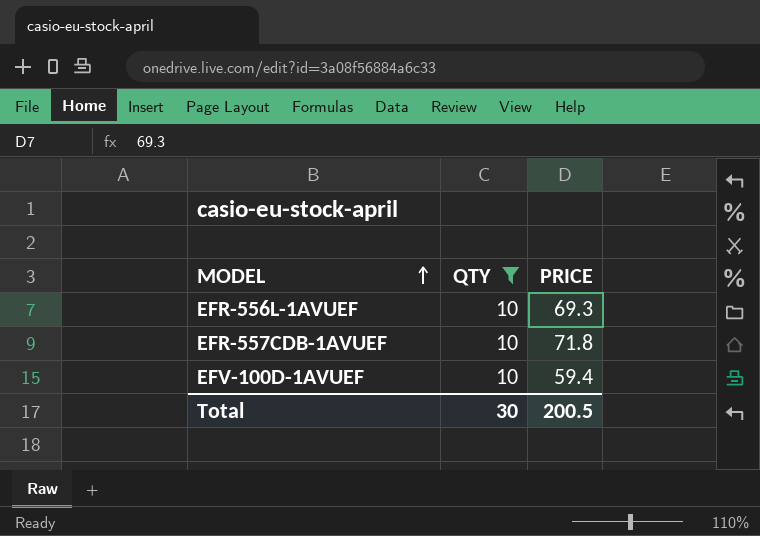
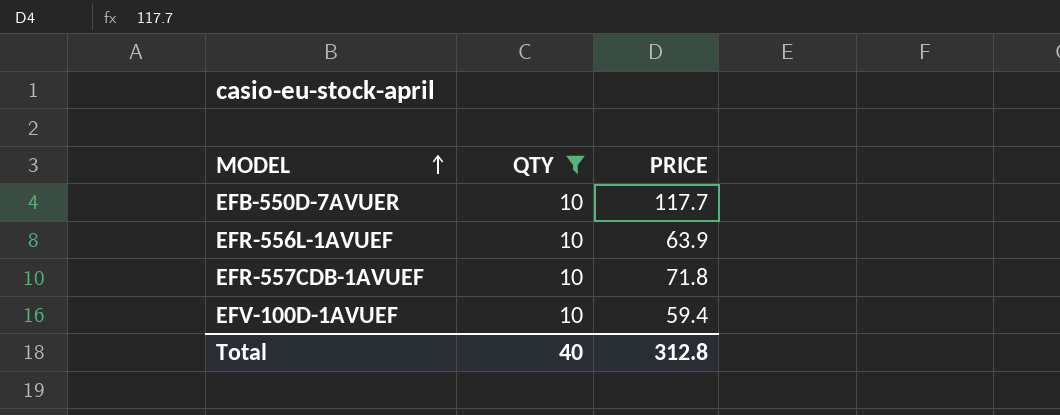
row EFB-550D-7AVUER: none -> 10 | 117.7
EFR-556L-1AVUEF | PRICE: 69.3 -> 63.9
Total | QTY: 30 -> 40
Total | PRICE: 200.5 -> 312.8

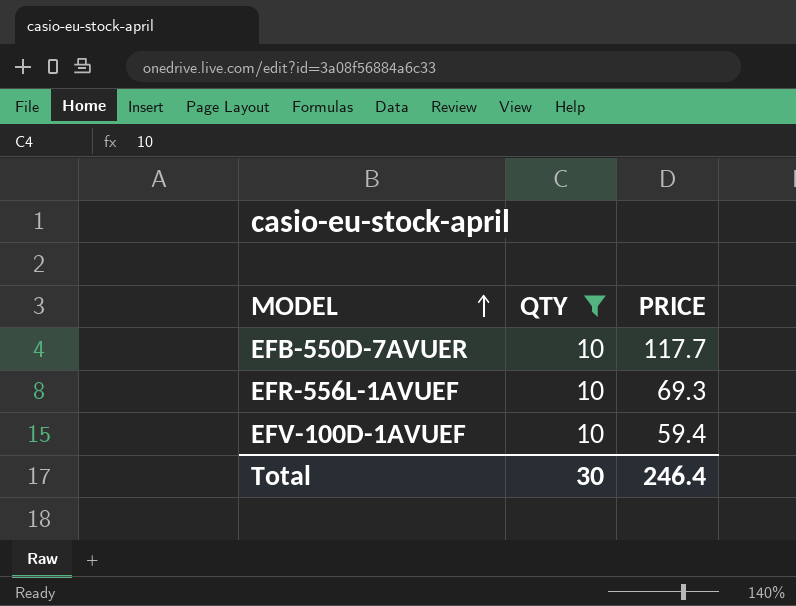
row EFR-557CDB-1AVUEF: 10 | 71.8 -> none
EFR-556L-1AVUEF | PRICE: 63.9 -> 69.3
Total | QTY: 40 -> 30
Total | PRICE: 312.8 -> 246.4

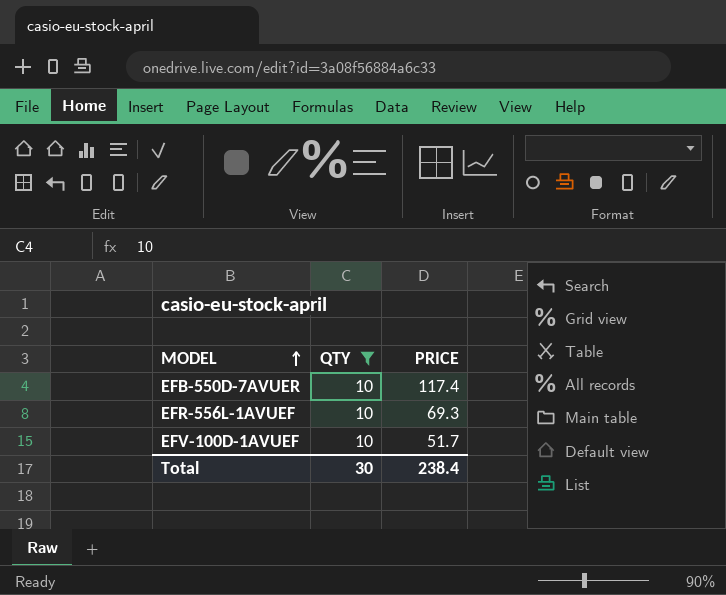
EFB-550D-7AVUER | PRICE: 117.7 -> 117.4
EFV-100D-1AVUEF | PRICE: 59.4 -> 51.7
Total | PRICE: 246.4 -> 238.4

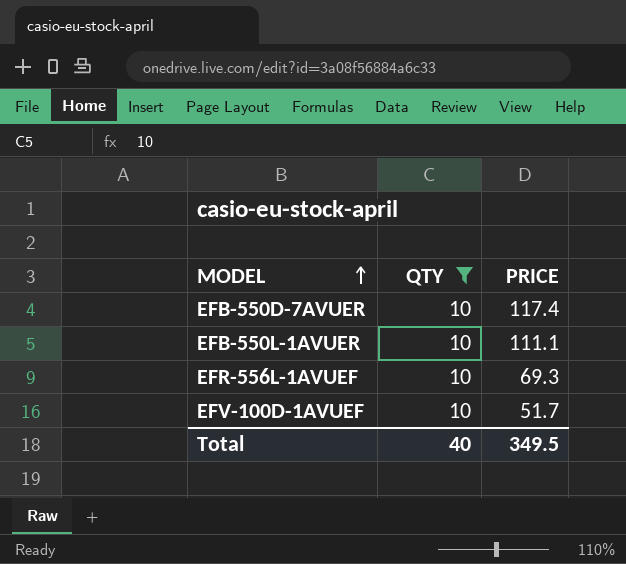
row EFB-550L-1AVUER: none -> 10 | 111.1
Total | QTY: 30 -> 40
Total | PRICE: 238.4 -> 349.5

